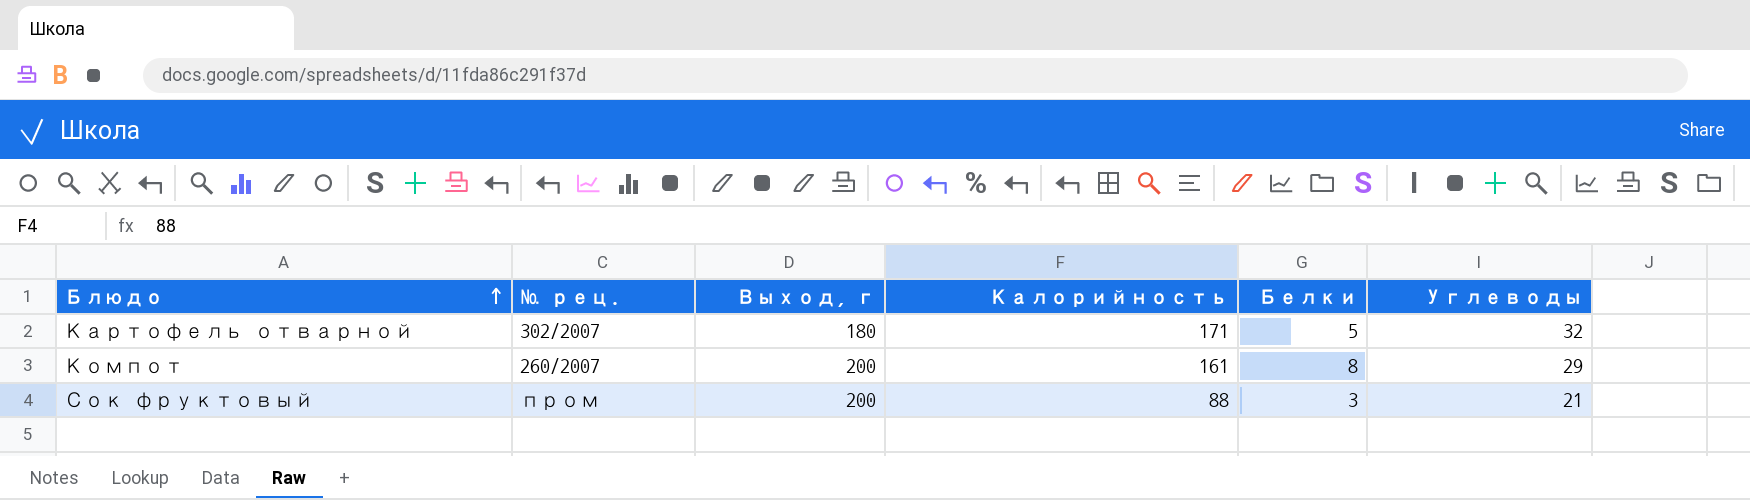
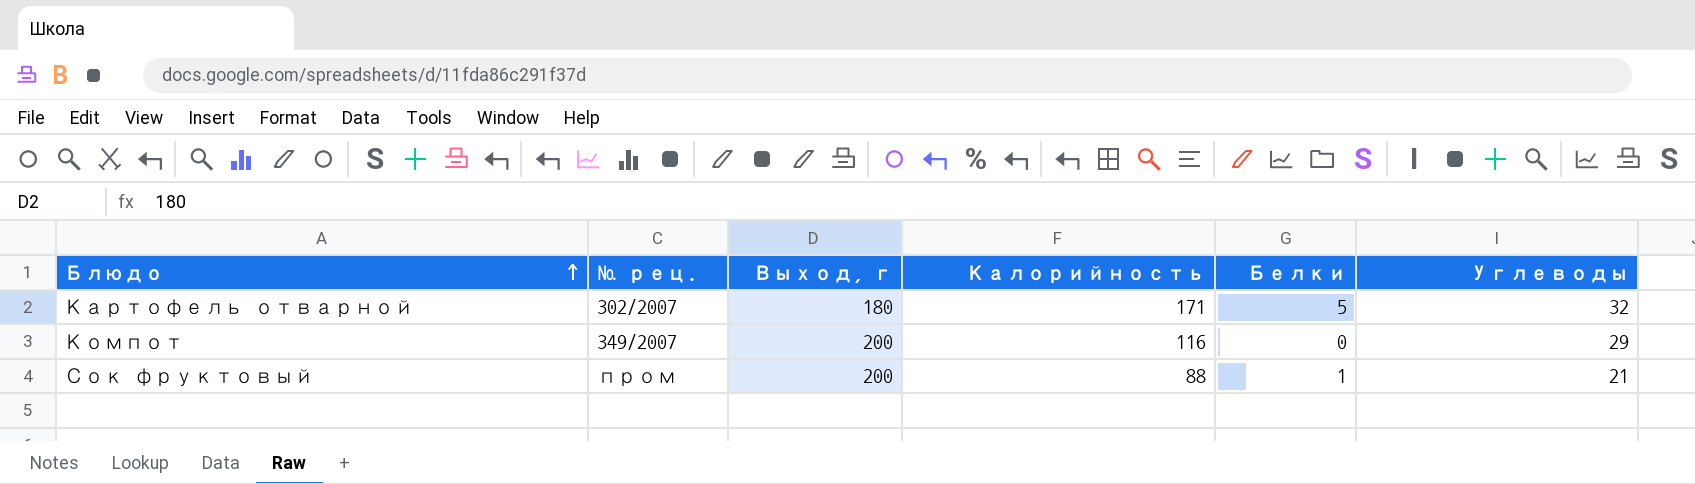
Компот | № рец.: 260/2007 -> 349/2007
Компот | Калорийность: 161 -> 116
Компот | Белки: 8 -> 0
Сок фруктовый | Белки: 3 -> 1

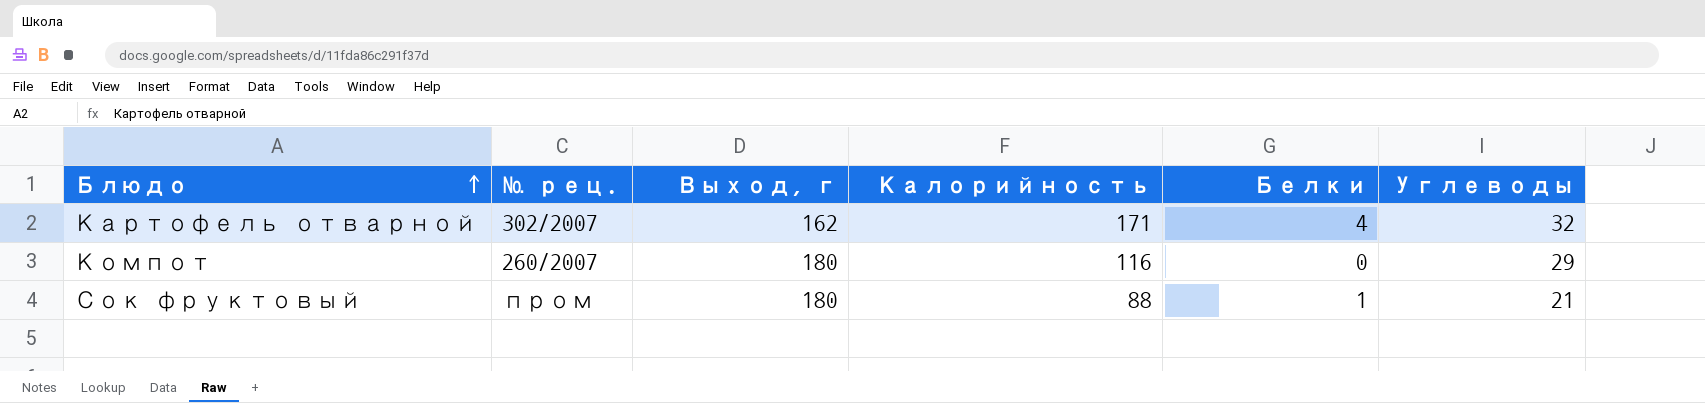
Картофель отварной | Выход, г: 180 -> 162
Картофель отварной | Белки: 5 -> 4
Компот | № рец.: 349/2007 -> 260/2007
Компот | Выход, г: 200 -> 180
Сок фруктовый | Выход, г: 200 -> 180

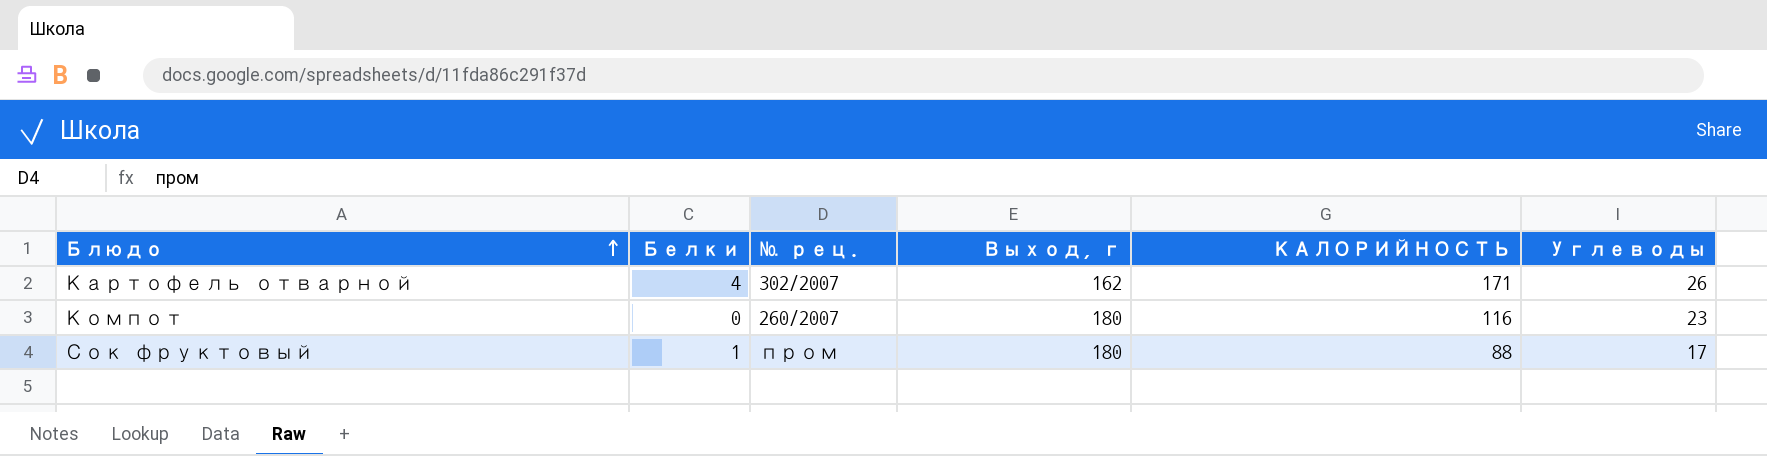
column Белки | position: 5 -> 2
column name: Калорийность -> КАЛОРИЙНОСТЬ
Картофель отварной | Углеводы: 32 -> 26
Компот | Углеводы: 29 -> 23
Сок фруктовый | Углеводы: 21 -> 17

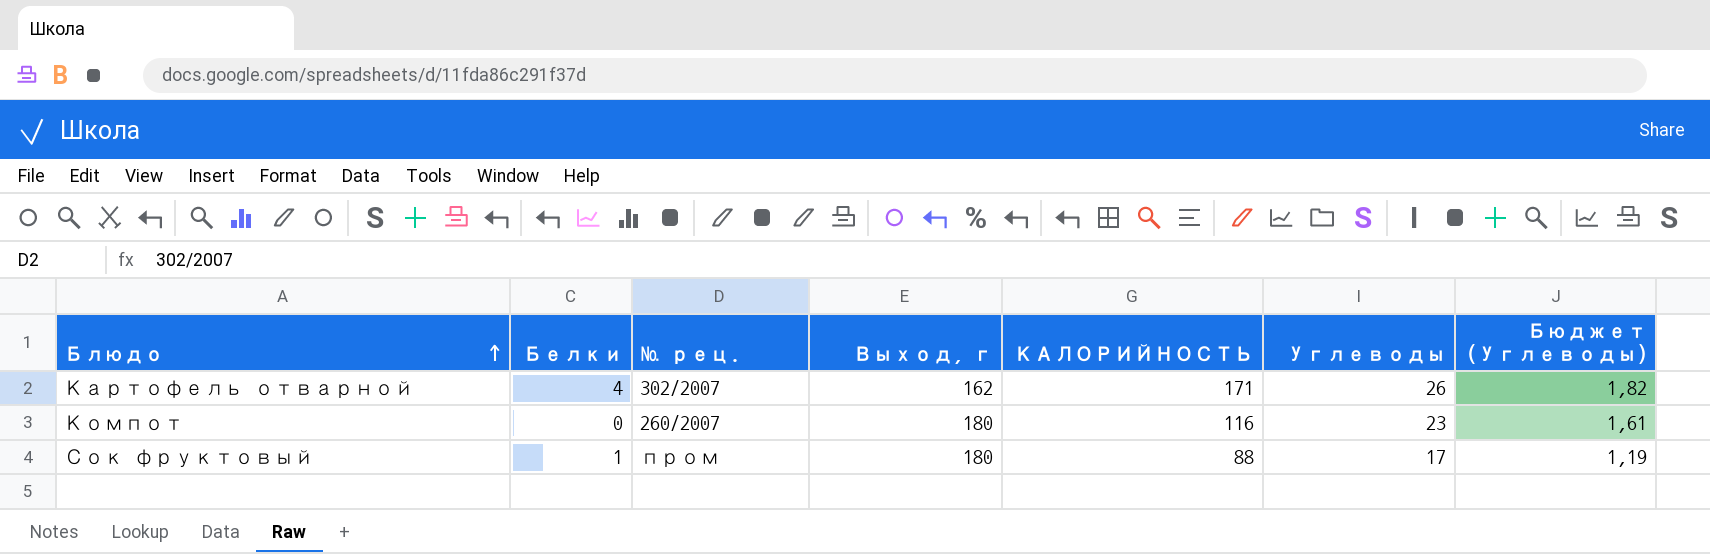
column Бюджет (Углеводы) | formula: none -> [Углеводы] * 0,07

